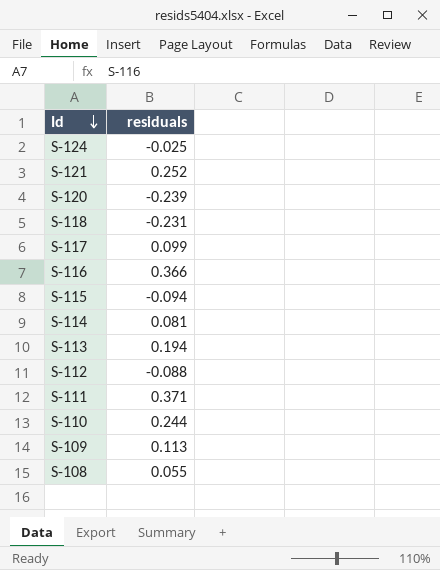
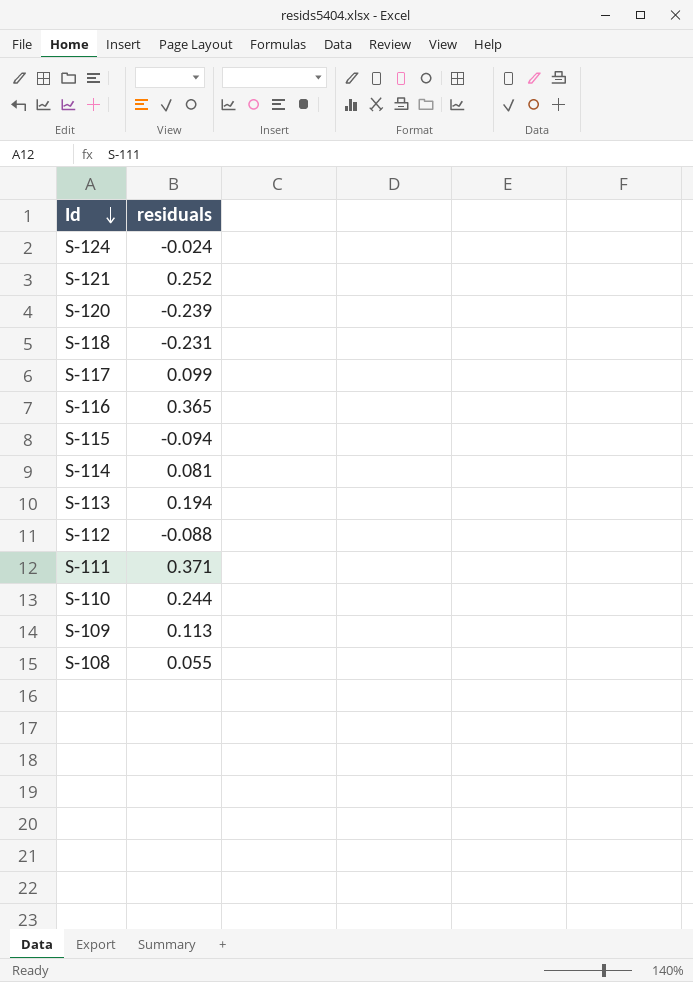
S-124 | residuals: -0.025 -> -0.024
S-116 | residuals: 0.366 -> 0.365

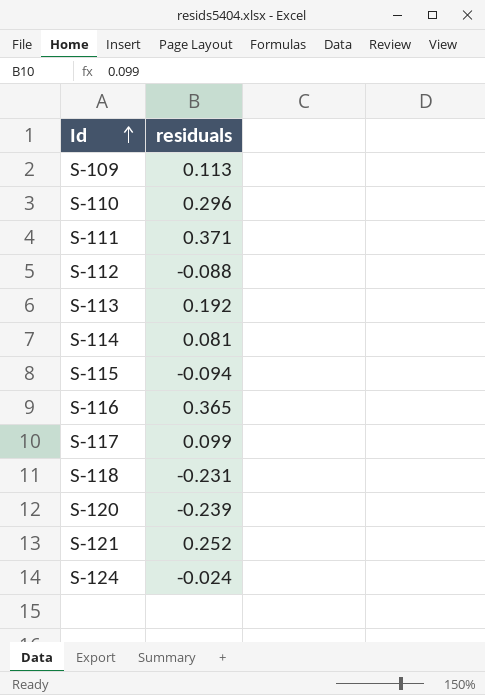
row order: Id descending -> Id ascending
row S-108: 0.055 -> none
S-110 | residuals: 0.244 -> 0.296
S-113 | residuals: 0.194 -> 0.192

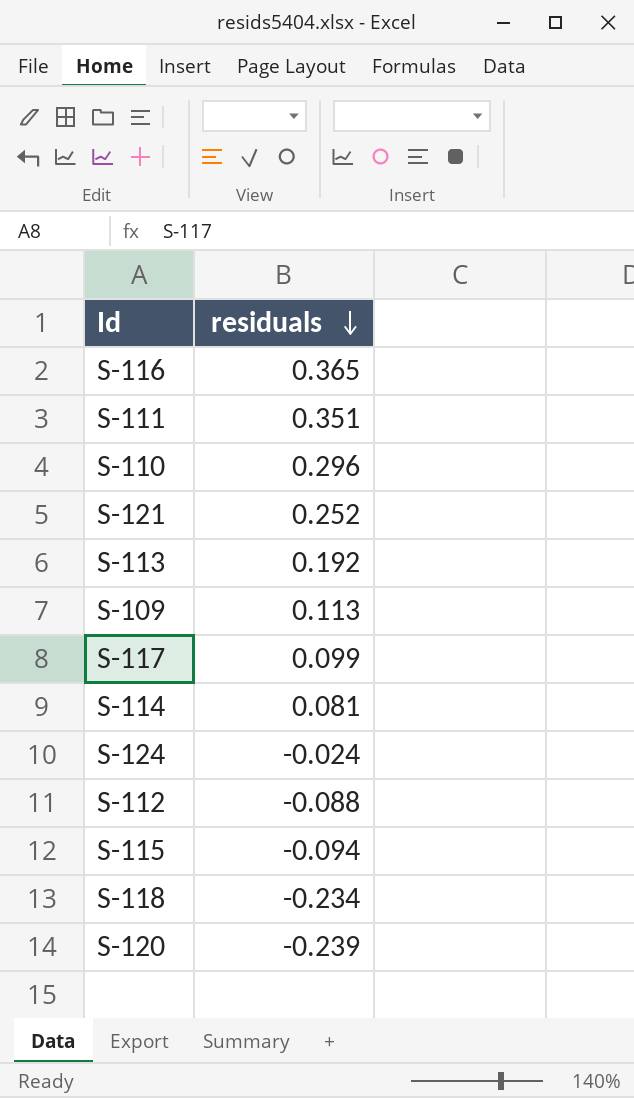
row order: Id ascending -> residuals descending
S-111 | residuals: 0.371 -> 0.351
S-118 | residuals: -0.231 -> -0.234

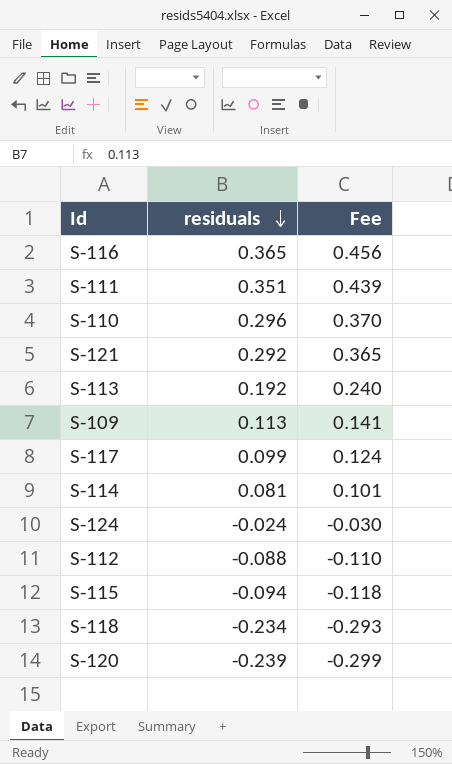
column Fee | formula: none -> [residuals] * 1.25
S-121 | residuals: 0.252 -> 0.292

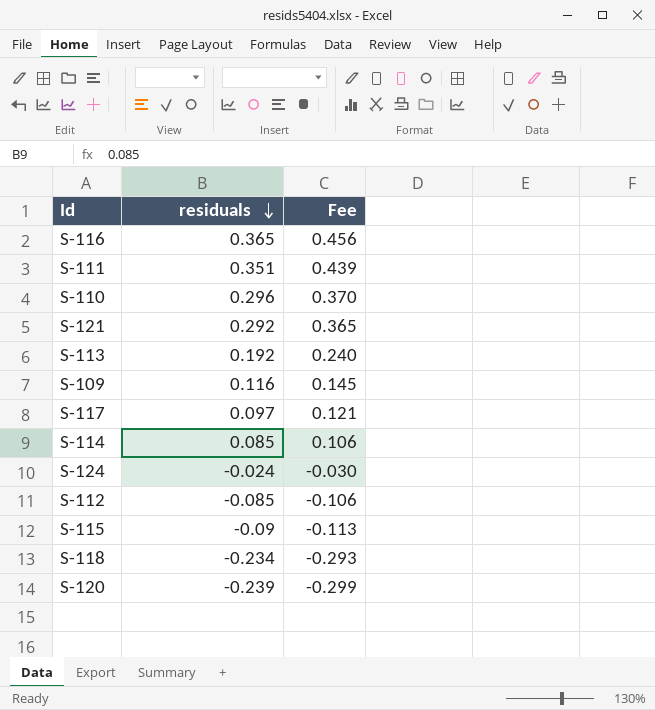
S-109 | residuals: 0.113 -> 0.116
S-109 | Fee: 0.141 -> 0.145
S-117 | residuals: 0.099 -> 0.097
S-117 | Fee: 0.124 -> 0.121
S-114 | residuals: 0.081 -> 0.085
S-114 | Fee: 0.101 -> 0.106
S-112 | residuals: -0.088 -> -0.085
S-112 | Fee: -0.110 -> -0.106
S-115 | residuals: -0.094 -> -0.09
S-115 | Fee: -0.118 -> -0.113

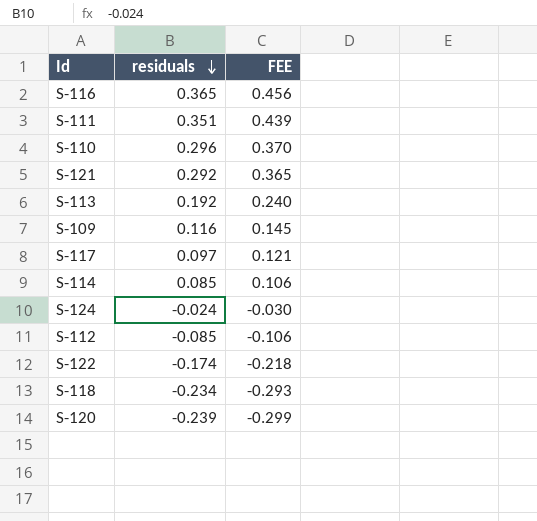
column name: Fee -> FEE
row S-115: -0.09 | -0.113 -> none
row S-122: none -> -0.174 | -0.218

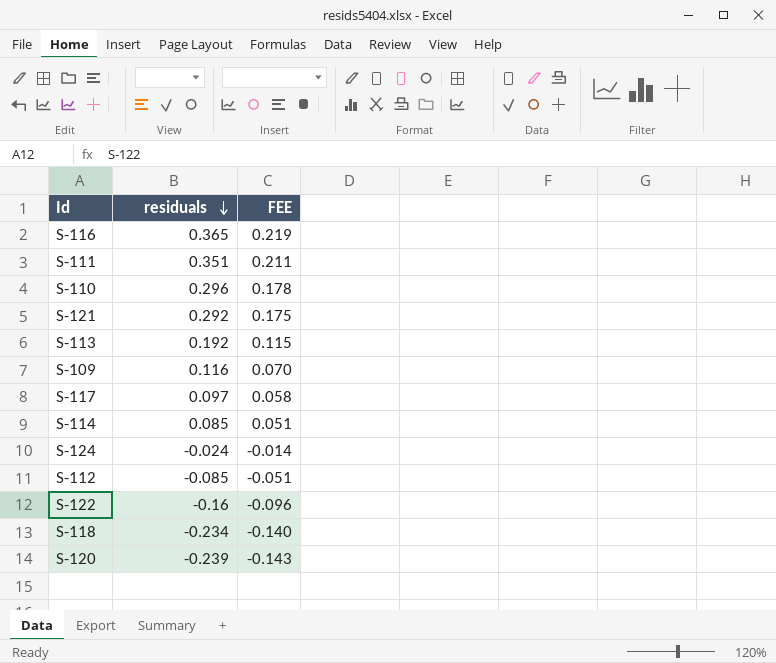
column FEE | formula: [residuals] * 1.25 -> [residuals] * 0.6
S-122 | residuals: -0.174 -> -0.16

